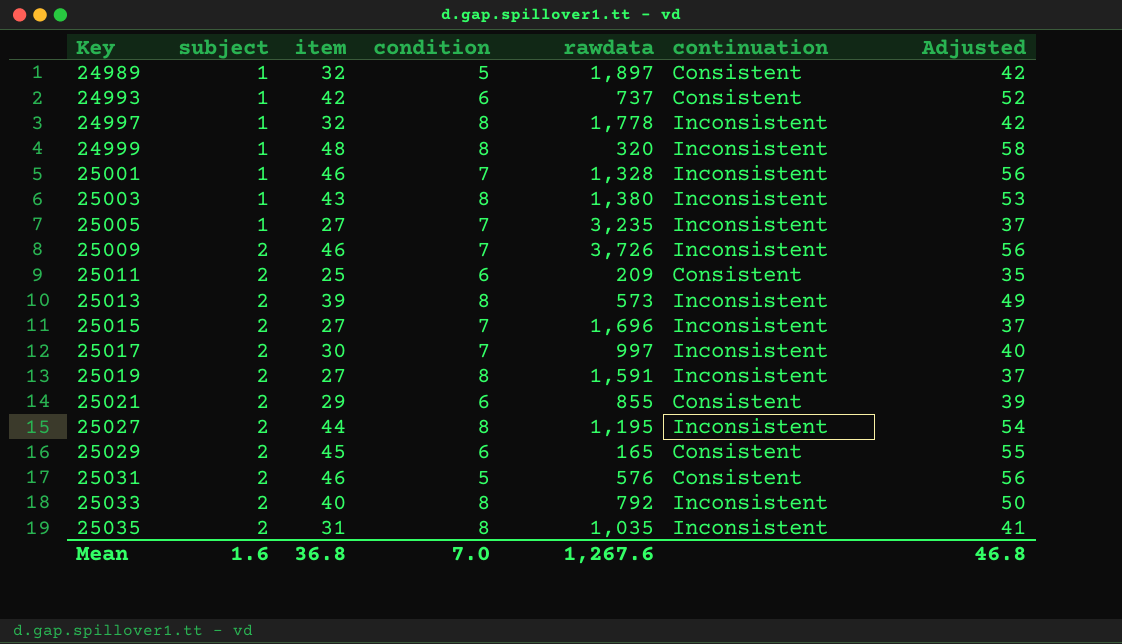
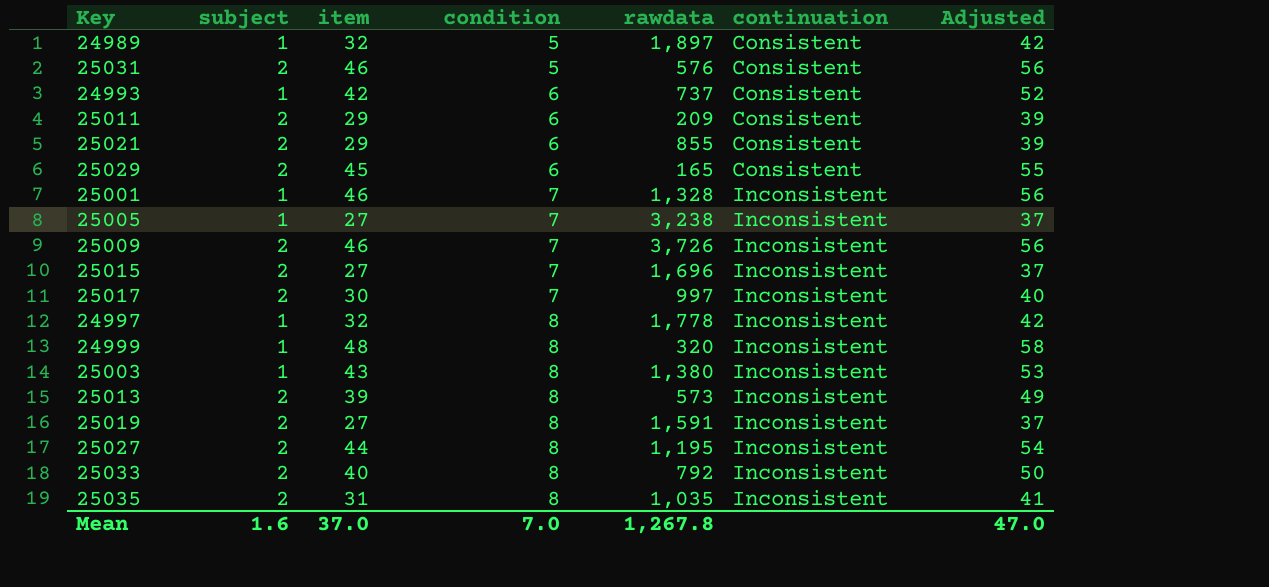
row order: Key ascending -> condition ascending
25011 | item: 25 -> 29
25011 | Adjusted: 35 -> 39
25005 | rawdata: 3,235 -> 3,238
Mean | item: 36.8 -> 37.0
Mean | rawdata: 1,267.6 -> 1,267.8
Mean | Adjusted: 46.8 -> 47.0

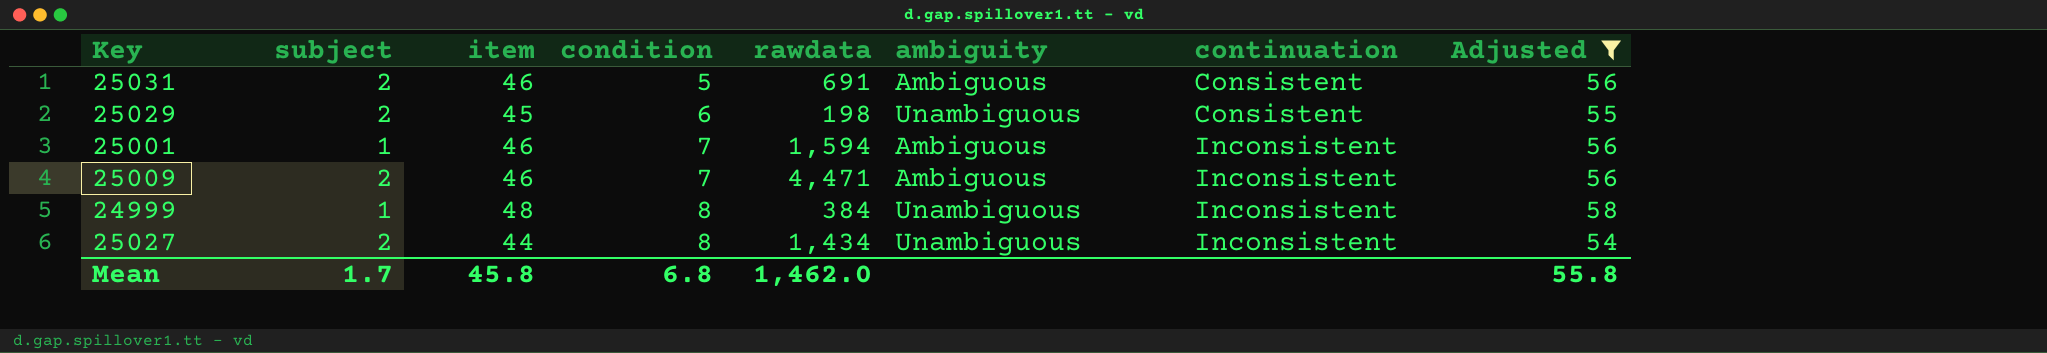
filter: none -> Adjusted >= 54
column ambiguity | position: none -> 6
25031 | rawdata: 576 -> 691
25029 | rawdata: 165 -> 198
25001 | rawdata: 1,328 -> 1,594
25009 | rawdata: 3,726 -> 4,471
24999 | rawdata: 320 -> 384
25027 | rawdata: 1,195 -> 1,434
Mean | subject: 1.6 -> 1.7
Mean | item: 37.0 -> 45.8
Mean | condition: 7.0 -> 6.8
Mean | rawdata: 1,267.8 -> 1,462.0
Mean | Adjusted: 47.0 -> 55.8

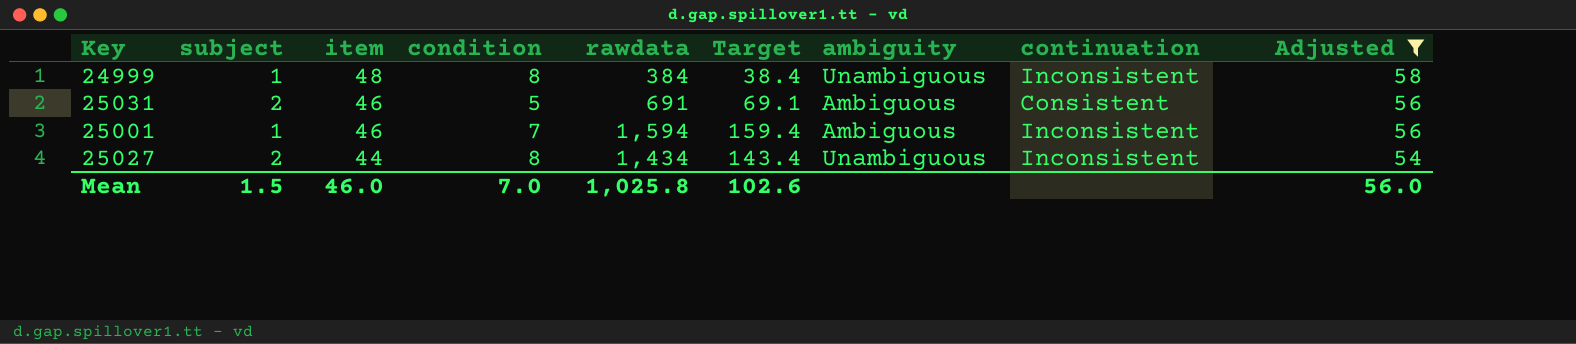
row order: condition ascending -> item descending
column Target | formula: none -> [rawdata] * 0.1
row 25029: 2 | 45 | 6 | 198 | Unambiguous | Consistent | 55 -> none
row 25009: 2 | 46 | 7 | 4,471 | Ambiguous | Inconsistent | 56 -> none
Mean | subject: 1.7 -> 1.5
Mean | item: 45.8 -> 46.0
Mean | condition: 6.8 -> 7.0
Mean | rawdata: 1,462.0 -> 1,025.8
Mean | Adjusted: 55.8 -> 56.0

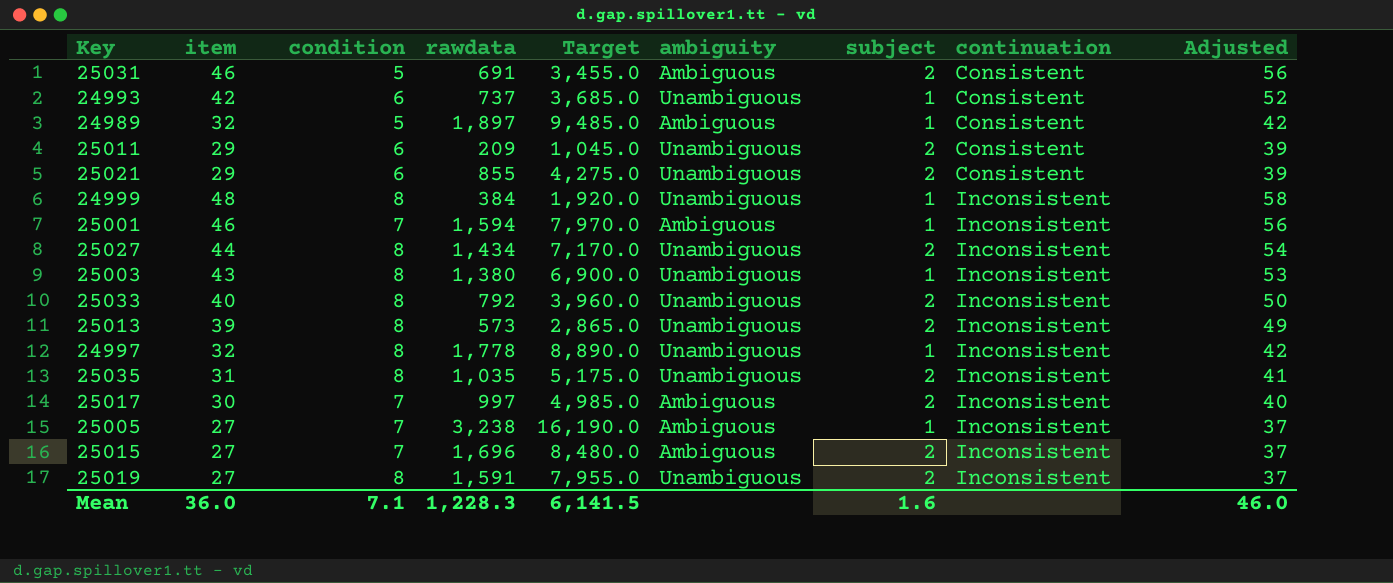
filter: Adjusted >= 54 -> none
row order: item descending -> continuation ascending
column Target | formula: [rawdata] * 0.1 -> [rawdata] * 5
column subject | position: 2 -> 7
Mean | item: 46.0 -> 36.0
Mean | condition: 7.0 -> 7.1
Mean | rawdata: 1,025.8 -> 1,228.3
Mean | Target: 102.6 -> 6,141.5
Mean | subject: 1.5 -> 1.6
Mean | Adjusted: 56.0 -> 46.0

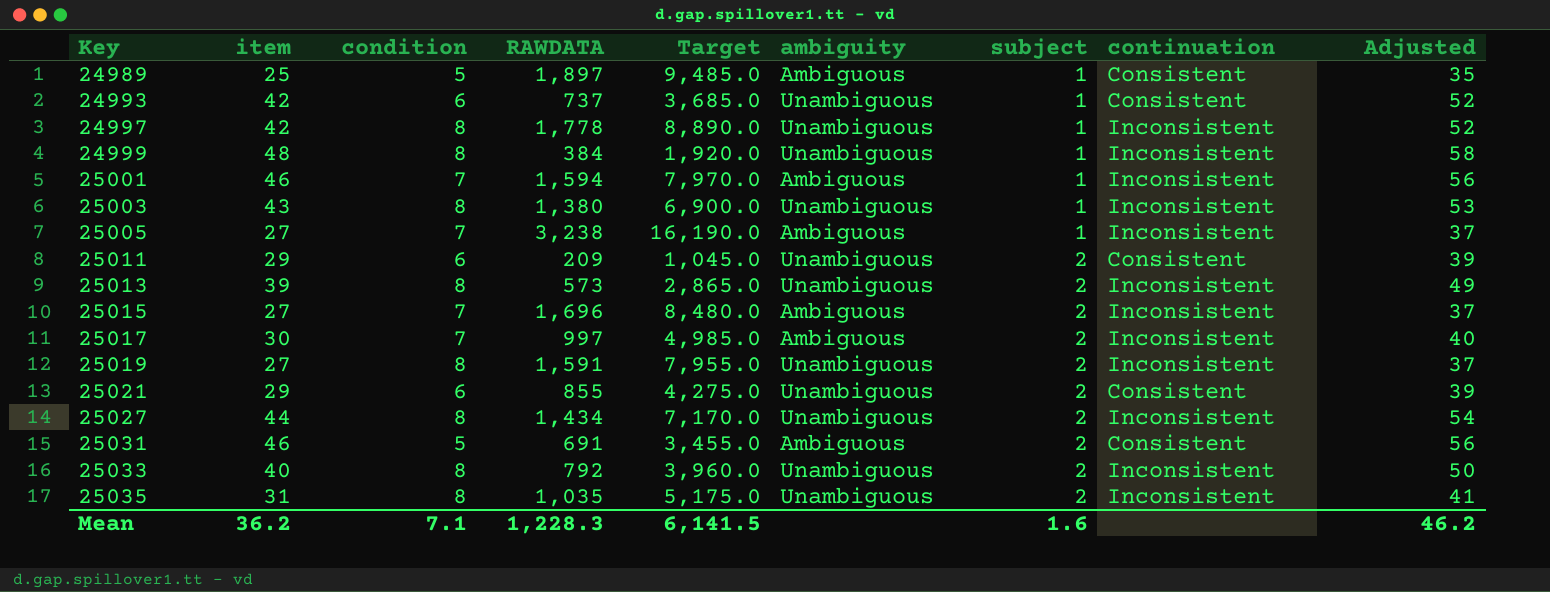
row order: continuation ascending -> Key ascending
column name: rawdata -> RAWDATA
24989 | item: 32 -> 25
24989 | Adjusted: 42 -> 35
24997 | item: 32 -> 42
24997 | Adjusted: 42 -> 52
Mean | item: 36.0 -> 36.2
Mean | Adjusted: 46.0 -> 46.2

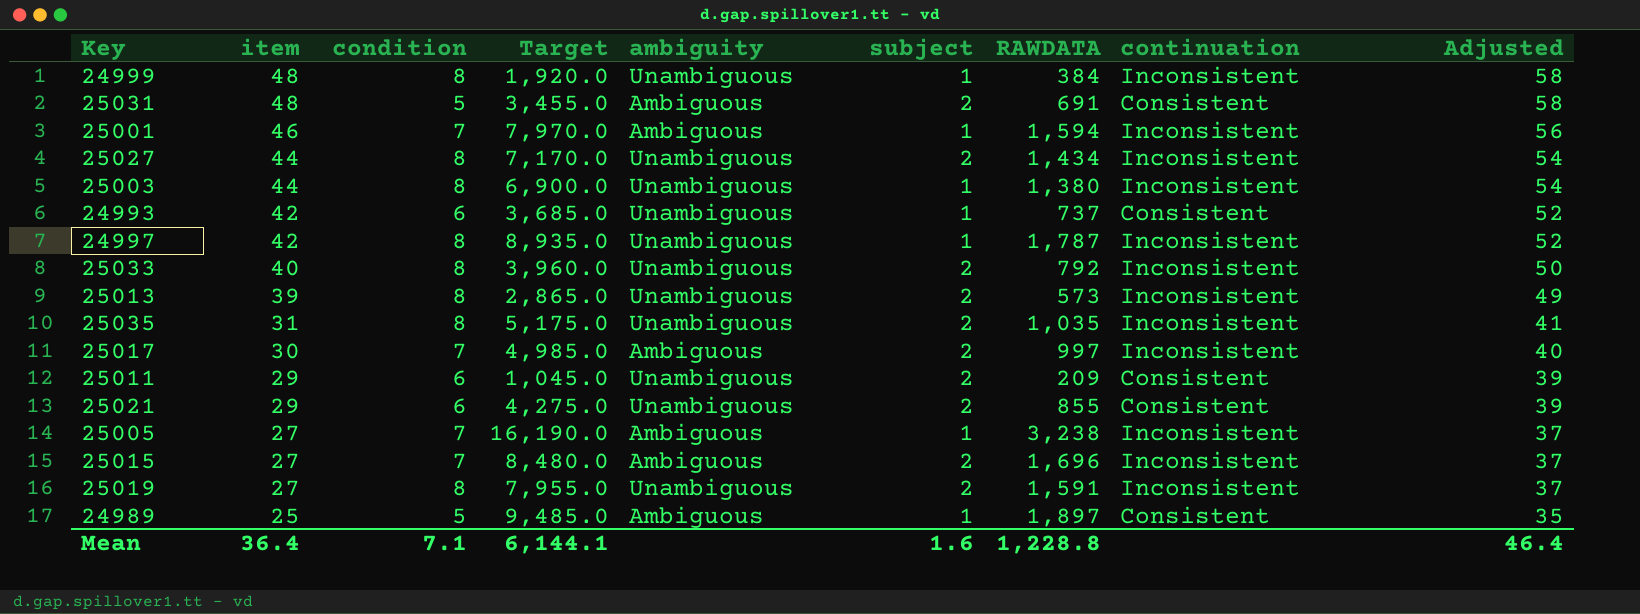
row order: Key ascending -> item descending
column RAWDATA | position: 4 -> 7
25031 | item: 46 -> 48
25031 | Adjusted: 56 -> 58
25003 | item: 43 -> 44
25003 | Adjusted: 53 -> 54
24997 | Target: 8,890.0 -> 8,935.0
24997 | RAWDATA: 1,778 -> 1,787
Mean | item: 36.2 -> 36.4
Mean | Target: 6,141.5 -> 6,144.1
Mean | RAWDATA: 1,228.3 -> 1,228.8
Mean | Adjusted: 46.2 -> 46.4

